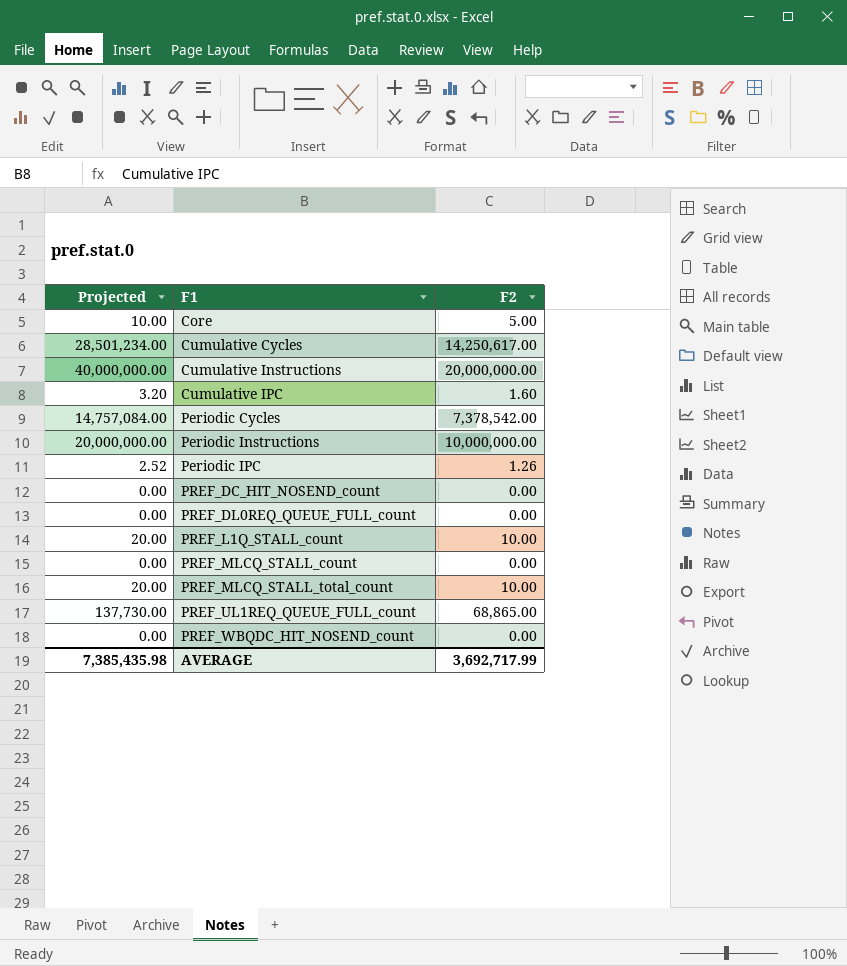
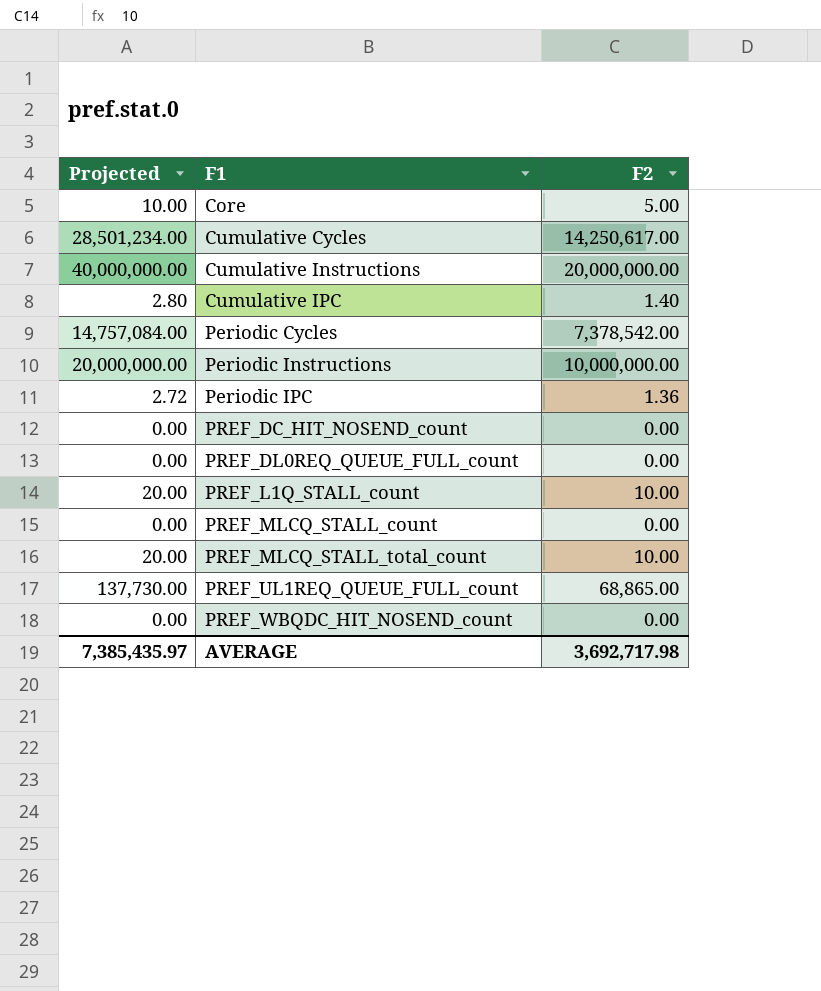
Cumulative IPC | Projected: 3.20 -> 2.80
Cumulative IPC | F2: 1.60 -> 1.40
Periodic IPC | Projected: 2.52 -> 2.72
Periodic IPC | F2: 1.26 -> 1.36
AVERAGE | Projected: 7,385,435.98 -> 7,385,435.97
AVERAGE | F2: 3,692,717.99 -> 3,692,717.98

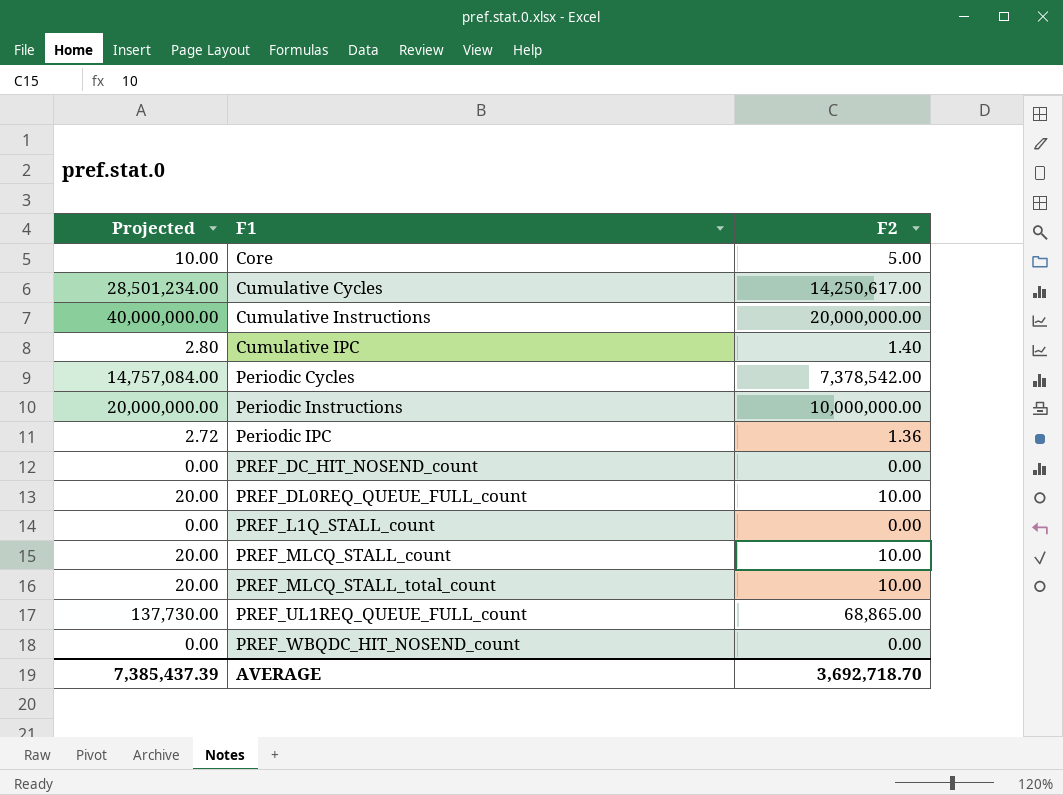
PREF_DL0REQ_QUEUE_FULL_count | Projected: 0.00 -> 20.00
PREF_DL0REQ_QUEUE_FULL_count | F2: 0.00 -> 10.00
PREF_L1Q_STALL_count | Projected: 20.00 -> 0.00
PREF_L1Q_STALL_count | F2: 10.00 -> 0.00
PREF_MLCQ_STALL_count | Projected: 0.00 -> 20.00
PREF_MLCQ_STALL_count | F2: 0.00 -> 10.00
AVERAGE | Projected: 7,385,435.97 -> 7,385,437.39
AVERAGE | F2: 3,692,717.98 -> 3,692,718.70

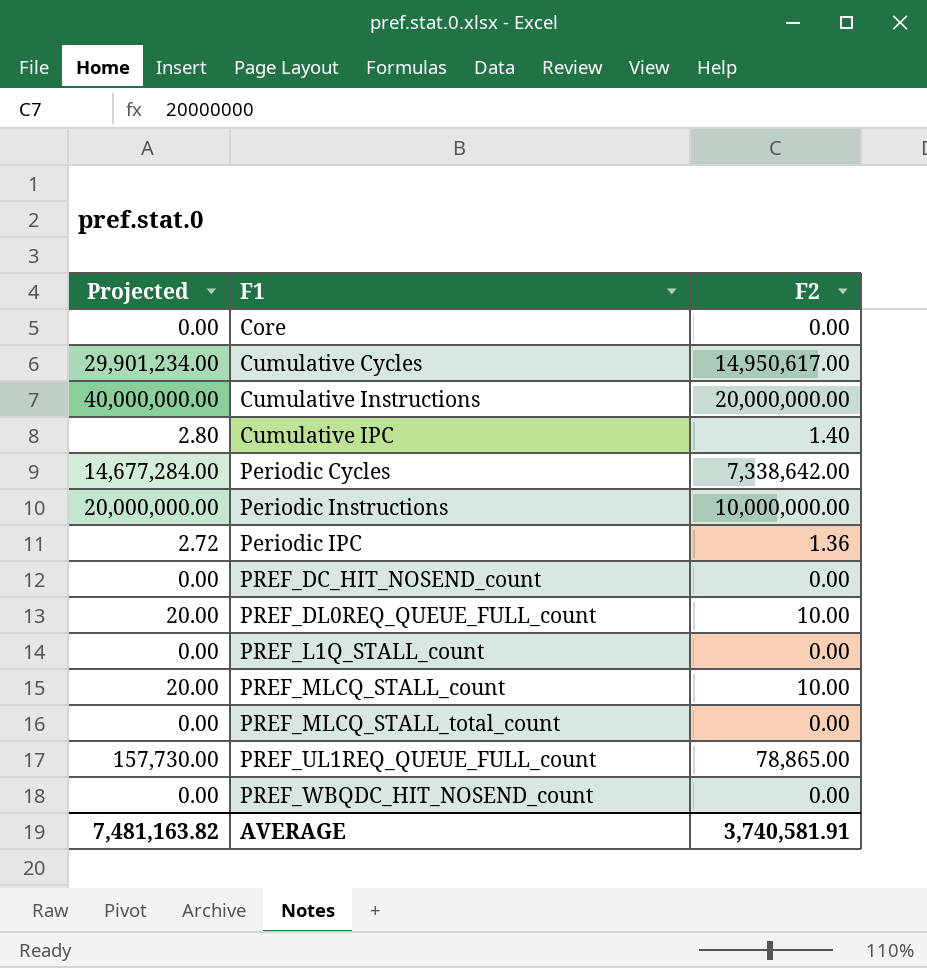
Core | Projected: 10.00 -> 0.00
Core | F2: 5.00 -> 0.00
Cumulative Cycles | Projected: 28,501,234.00 -> 29,901,234.00
Cumulative Cycles | F2: 14,250,617.00 -> 14,950,617.00
Periodic Cycles | Projected: 14,757,084.00 -> 14,677,284.00
Periodic Cycles | F2: 7,378,542.00 -> 7,338,642.00
PREF_MLCQ_STALL_total_count | Projected: 20.00 -> 0.00
PREF_MLCQ_STALL_total_count | F2: 10.00 -> 0.00
PREF_UL1REQ_QUEUE_FULL_count | Projected: 137,730.00 -> 157,730.00
PREF_UL1REQ_QUEUE_FULL_count | F2: 68,865.00 -> 78,865.00
AVERAGE | Projected: 7,385,437.39 -> 7,481,163.82
AVERAGE | F2: 3,692,718.70 -> 3,740,581.91

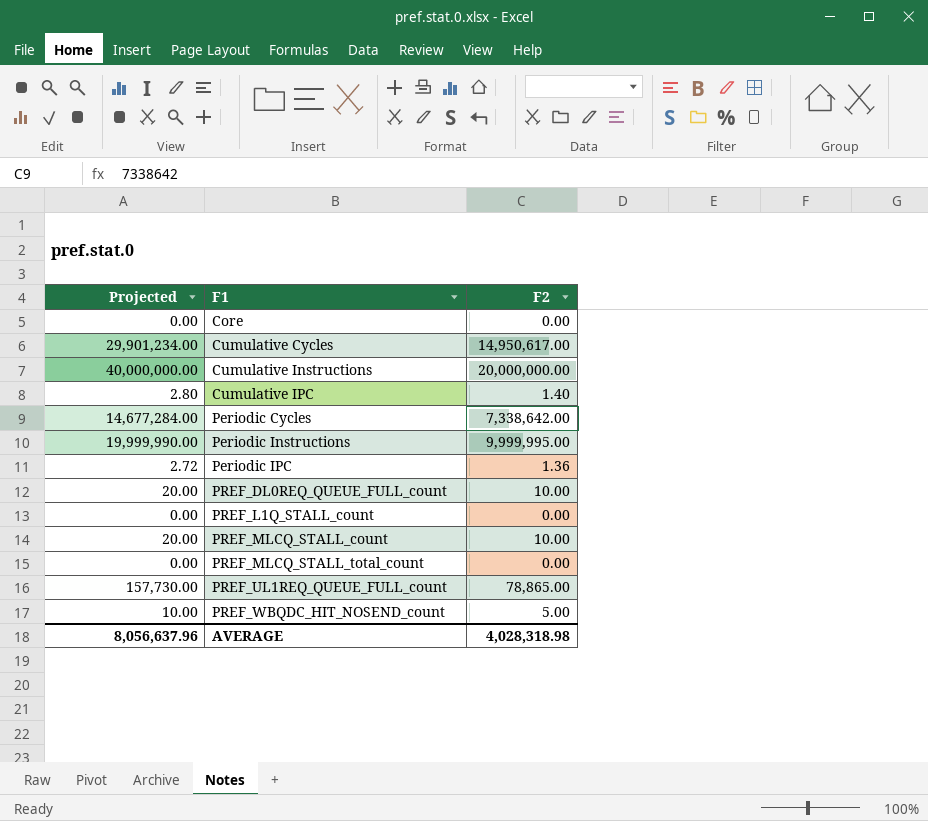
row PREF_DC_HIT_NOSEND_count: 0.00 | 0.00 -> none
Periodic Instructions | Projected: 20,000,000.00 -> 19,999,990.00
Periodic Instructions | F2: 10,000,000.00 -> 9,999,995.00
PREF_WBQDC_HIT_NOSEND_count | Projected: 0.00 -> 10.00
PREF_WBQDC_HIT_NOSEND_count | F2: 0.00 -> 5.00
AVERAGE | Projected: 7,481,163.82 -> 8,056,637.96
AVERAGE | F2: 3,740,581.91 -> 4,028,318.98

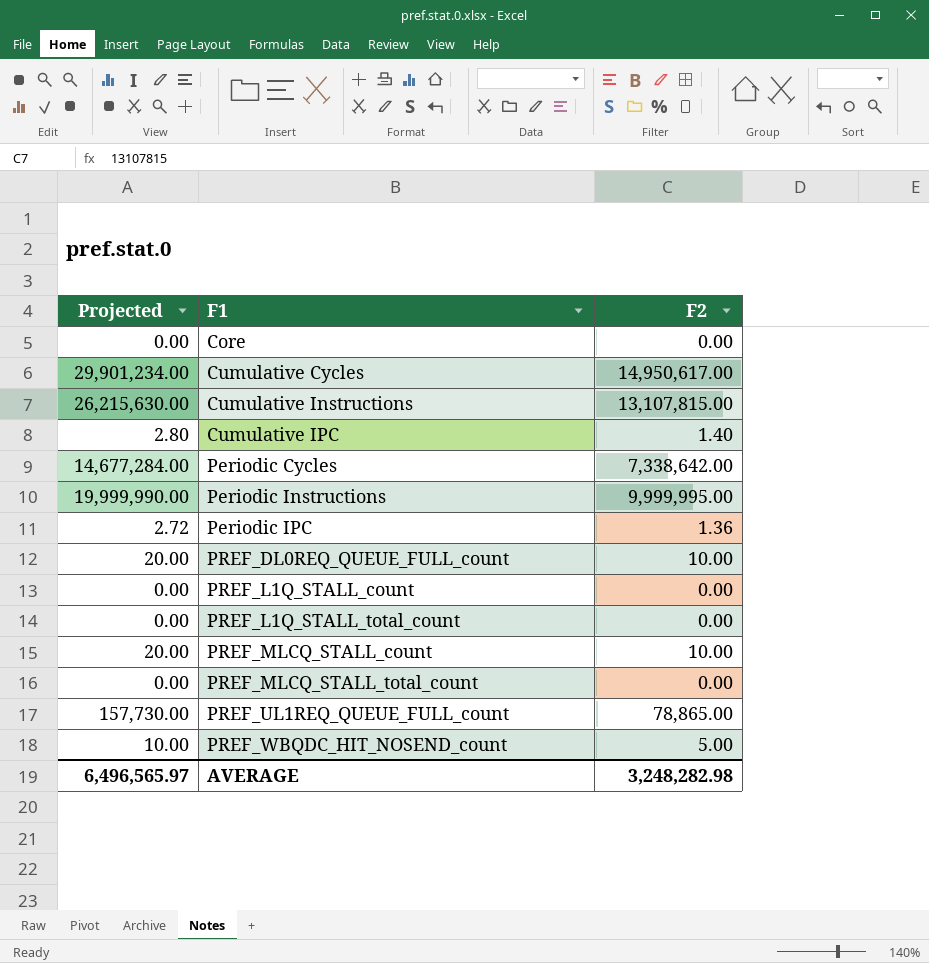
Cumulative Instructions | Projected: 40,000,000.00 -> 26,215,630.00
Cumulative Instructions | F2: 20,000,000.00 -> 13,107,815.00
row PREF_L1Q_STALL_total_count: none -> 0.00 | 0.00
AVERAGE | Projected: 8,056,637.96 -> 6,496,565.97
AVERAGE | F2: 4,028,318.98 -> 3,248,282.98

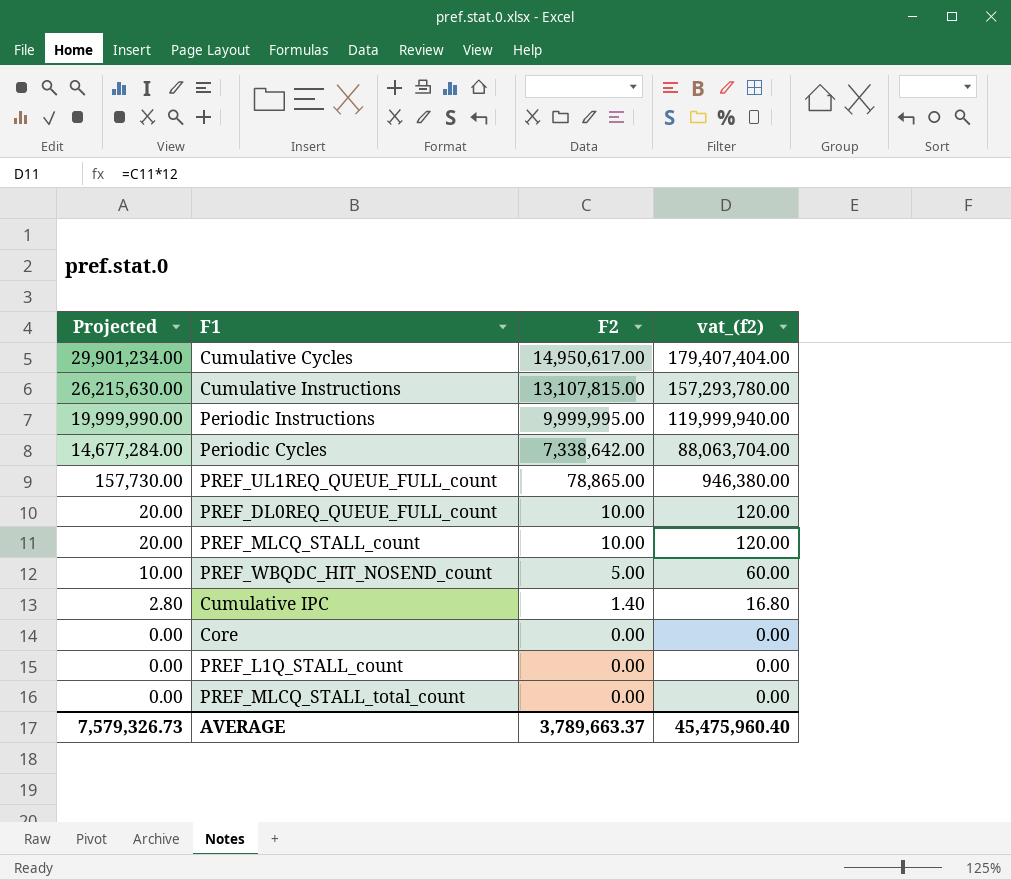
row order: F1 ascending -> Projected descending
column vat_(f2) | formula: none -> [F2] * 12
row Periodic IPC: 2.72 | 1.36 -> none
row PREF_L1Q_STALL_total_count: 0.00 | 0.00 -> none
AVERAGE | Projected: 6,496,565.97 -> 7,579,326.73
AVERAGE | F2: 3,248,282.98 -> 3,789,663.37

